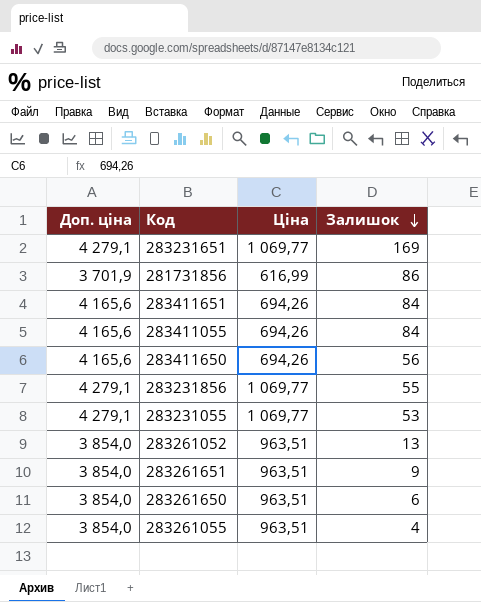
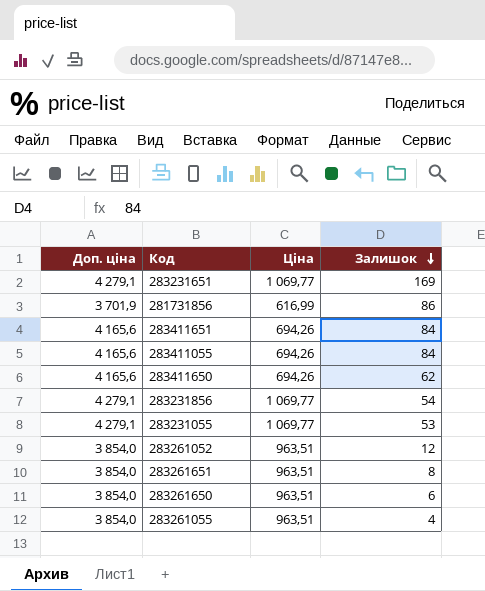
283411650 | Залишок: 56 -> 62
283231856 | Залишок: 55 -> 54
283261052 | Залишок: 13 -> 12
283261651 | Залишок: 9 -> 8

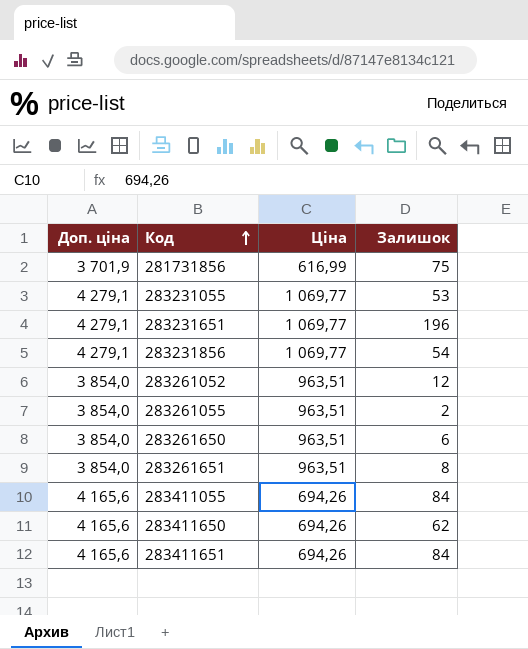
row order: Залишок descending -> Код ascending
281731856 | Залишок: 86 -> 75
283231651 | Залишок: 169 -> 196
283261055 | Залишок: 4 -> 2

